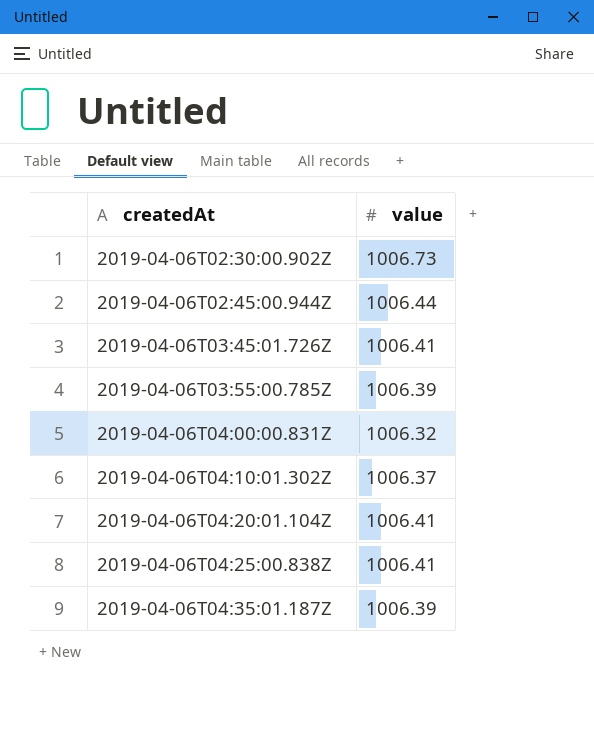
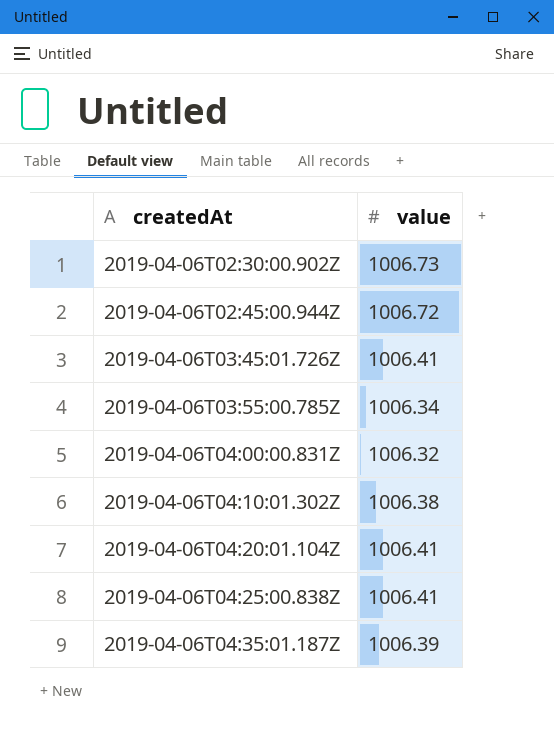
2019-04-06T02:45:00.944Z | value: 1006.44 -> 1006.72
2019-04-06T03:55:00.785Z | value: 1006.39 -> 1006.34
2019-04-06T04:10:01.302Z | value: 1006.37 -> 1006.38

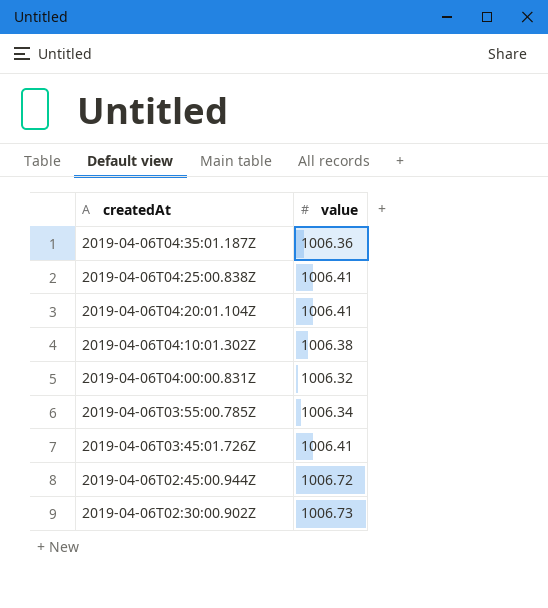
row order: createdAt ascending -> createdAt descending
2019-04-06T04:35:01.187Z | value: 1006.39 -> 1006.36

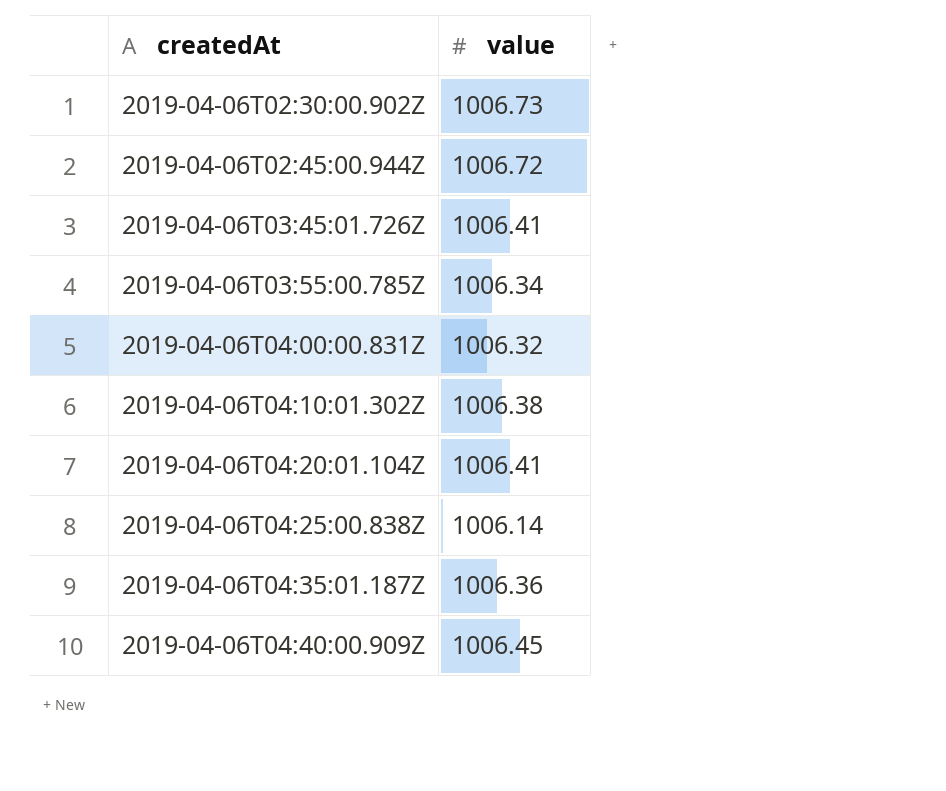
row order: createdAt descending -> createdAt ascending
2019-04-06T04:25:00.838Z | value: 1006.41 -> 1006.14
row 2019-04-06T04:40:00.909Z: none -> 1006.45

